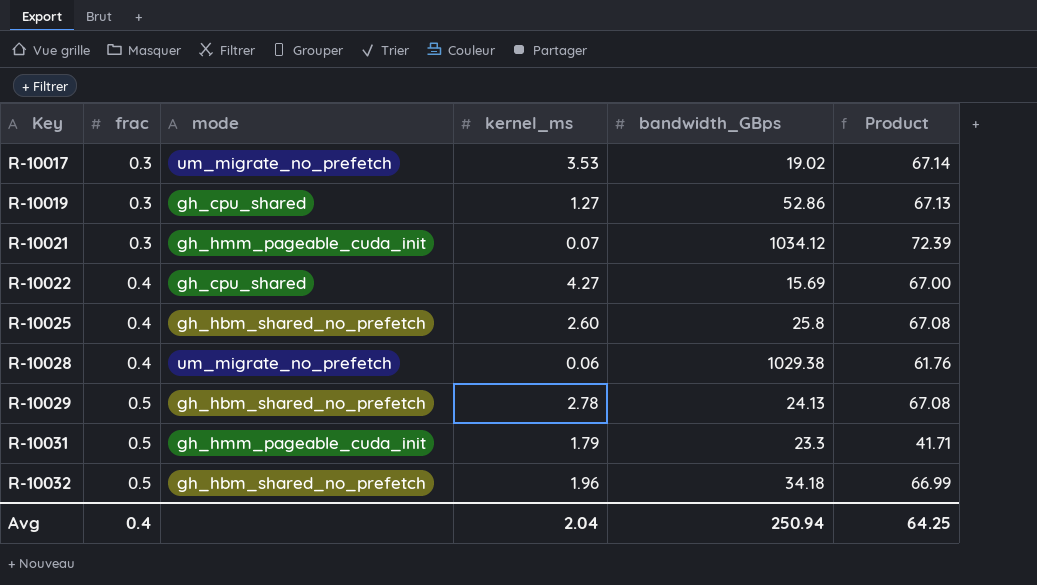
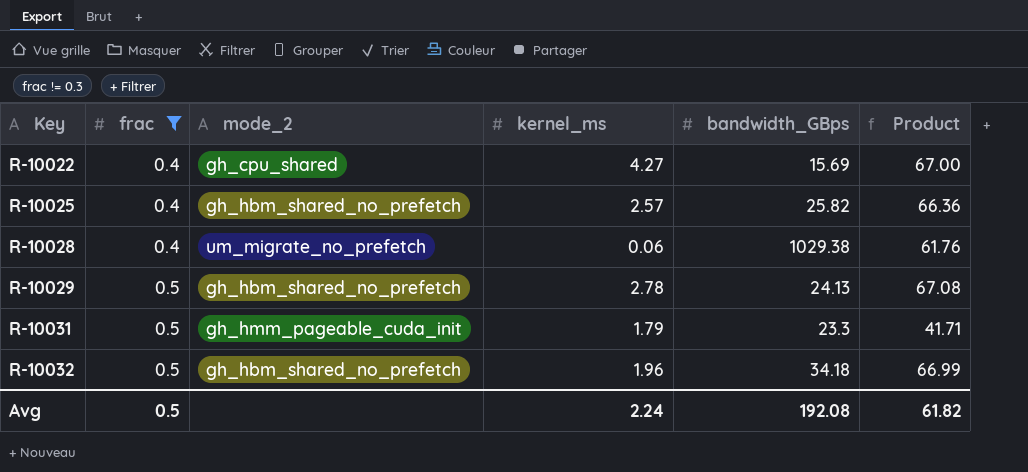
filter: none -> frac != 0.3
column name: mode -> mode_2
R-10025 | kernel_ms: 2.60 -> 2.57
R-10025 | bandwidth_GBps: 25.8 -> 25.82
R-10025 | Product: 67.08 -> 66.36
Avg | frac: 0.4 -> 0.5
Avg | kernel_ms: 2.04 -> 2.24
Avg | bandwidth_GBps: 250.94 -> 192.08
Avg | Product: 64.25 -> 61.82

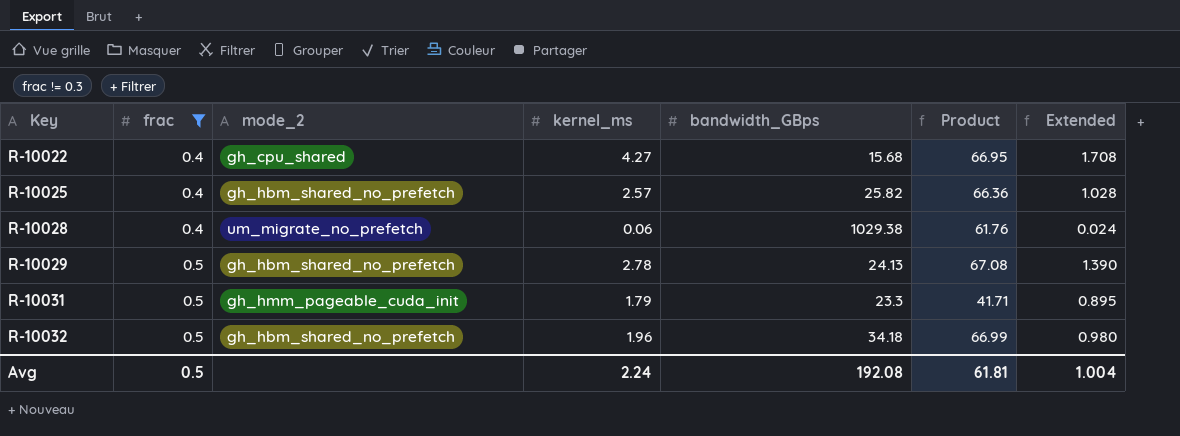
column Extended | formula: none -> [frac] * [kernel_ms]
R-10022 | bandwidth_GBps: 15.69 -> 15.68
R-10022 | Product: 67.00 -> 66.95
Avg | Product: 61.82 -> 61.81

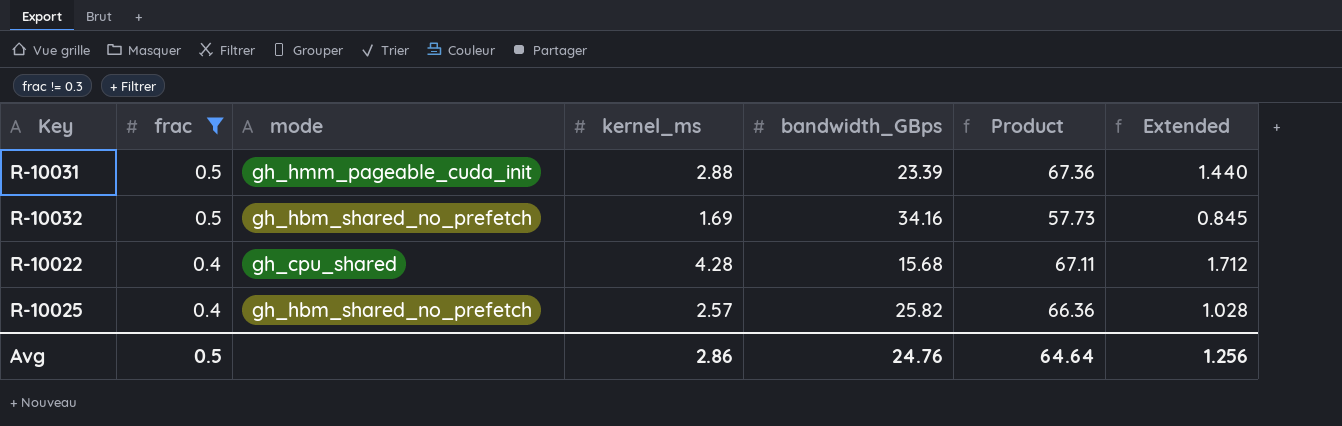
row order: Key ascending -> frac descending
column name: mode_2 -> mode
row R-10028: 0.4 | um_migrate_no_prefetch | 0.06 | 1029.38 | 61.76 | 0.024 -> none
row R-10029: 0.5 | gh_hbm_shared_no_prefetch | 2.78 | 24.13 | 67.08 | 1.390 -> none
R-10031 | kernel_ms: 1.79 -> 2.88
R-10031 | bandwidth_GBps: 23.3 -> 23.39
R-10031 | Product: 41.71 -> 67.36
R-10031 | Extended: 0.895 -> 1.440
R-10032 | kernel_ms: 1.96 -> 1.69
R-10032 | bandwidth_GBps: 34.18 -> 34.16
R-10032 | Product: 66.99 -> 57.73
R-10032 | Extended: 0.980 -> 0.845
R-10022 | kernel_ms: 4.27 -> 4.28
R-10022 | Product: 66.95 -> 67.11
R-10022 | Extended: 1.708 -> 1.712
Avg | kernel_ms: 2.24 -> 2.86
Avg | bandwidth_GBps: 192.08 -> 24.76
Avg | Product: 61.81 -> 64.64
Avg | Extended: 1.004 -> 1.256

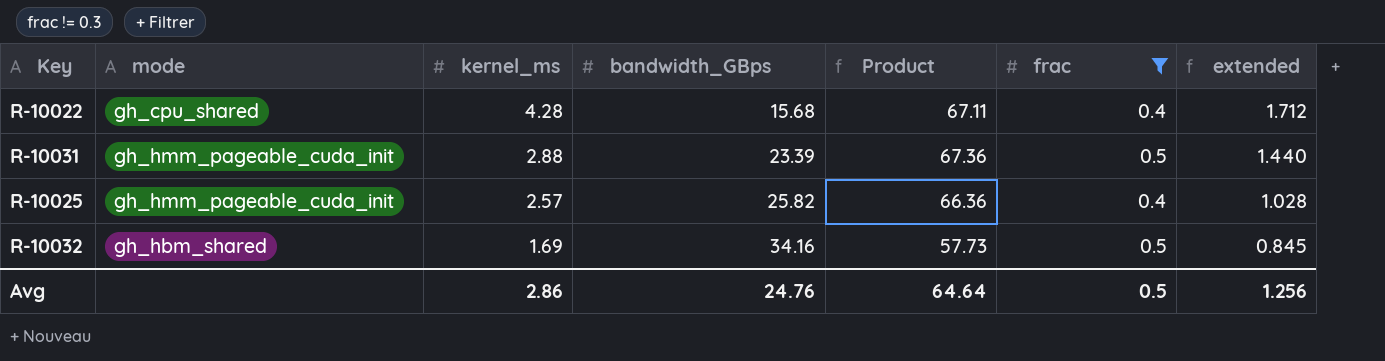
row order: frac descending -> kernel_ms descending
column frac | position: 2 -> 6
column name: Extended -> extended
R-10025 | mode: gh_hbm_shared_no_prefetch -> gh_hmm_pageable_cuda_init
R-10032 | mode: gh_hbm_shared_no_prefetch -> gh_hbm_shared

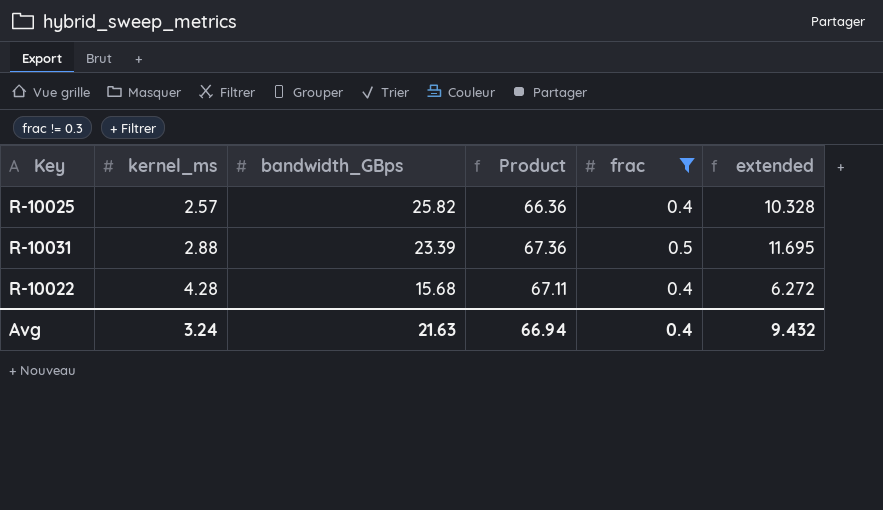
row order: kernel_ms descending -> kernel_ms ascending
column mode | position: 2 -> none
column extended | formula: [kernel_ms] * [frac] -> [bandwidth_GBps] * [frac]
row R-10032: gh_hbm_shared | 1.69 | 34.16 | 57.73 | 0.5 | 0.845 -> none
Avg | kernel_ms: 2.86 -> 3.24
Avg | bandwidth_GBps: 24.76 -> 21.63
Avg | Product: 64.64 -> 66.94
Avg | frac: 0.5 -> 0.4
Avg | extended: 1.256 -> 9.432

